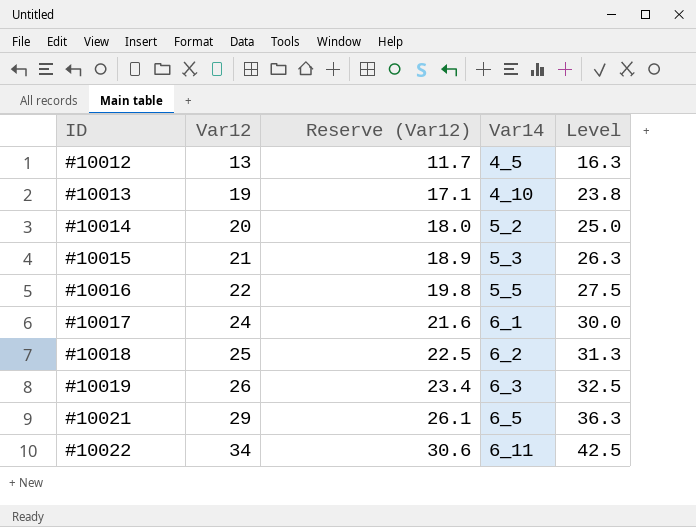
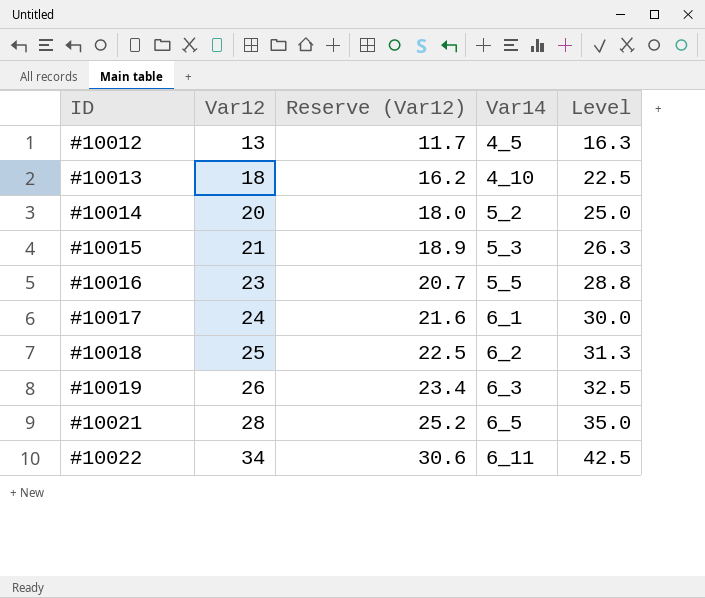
#10013 | Var12: 19 -> 18
#10013 | Reserve (Var12): 17.1 -> 16.2
#10013 | Level: 23.8 -> 22.5
#10016 | Var12: 22 -> 23
#10016 | Reserve (Var12): 19.8 -> 20.7
#10016 | Level: 27.5 -> 28.8
#10021 | Var12: 29 -> 28
#10021 | Reserve (Var12): 26.1 -> 25.2
#10021 | Level: 36.3 -> 35.0

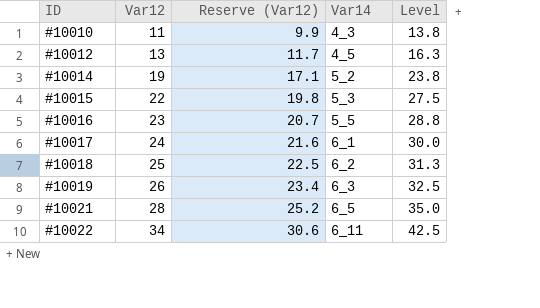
row #10013: 18 | 16.2 | 4_10 | 22.5 -> none
row #10010: none -> 11 | 9.9 | 4_3 | 13.8
#10014 | Var12: 20 -> 19
#10014 | Reserve (Var12): 18.0 -> 17.1
#10014 | Level: 25.0 -> 23.8
#10015 | Var12: 21 -> 22
#10015 | Reserve (Var12): 18.9 -> 19.8
#10015 | Level: 26.3 -> 27.5

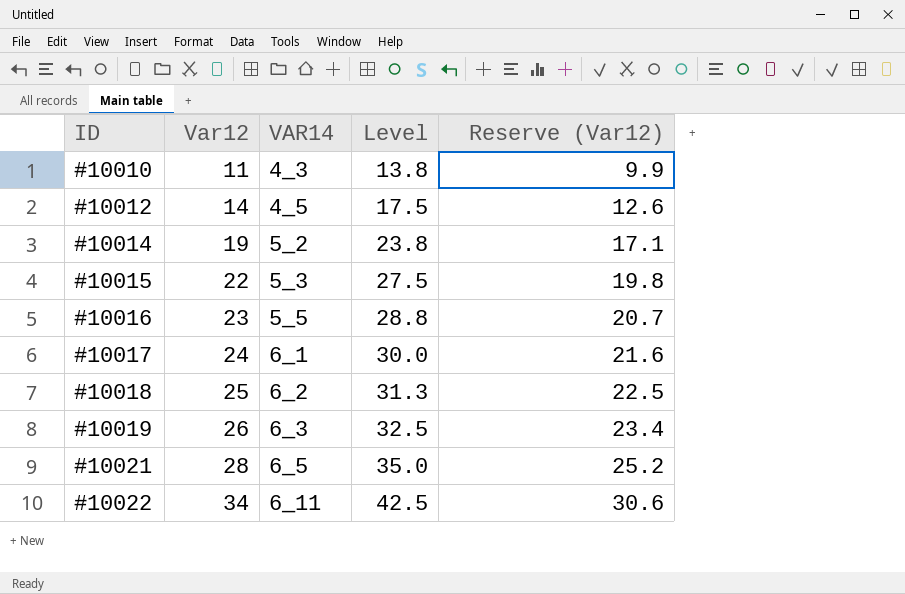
column name: Var14 -> VAR14
column Reserve (Var12) | position: 3 -> 5
#10012 | Var12: 13 -> 14
#10012 | Level: 16.3 -> 17.5
#10012 | Reserve (Var12): 11.7 -> 12.6

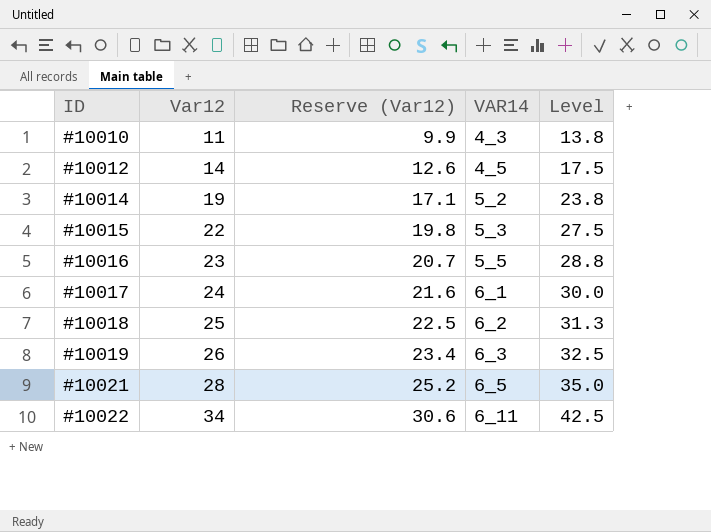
column Reserve (Var12) | position: 5 -> 3

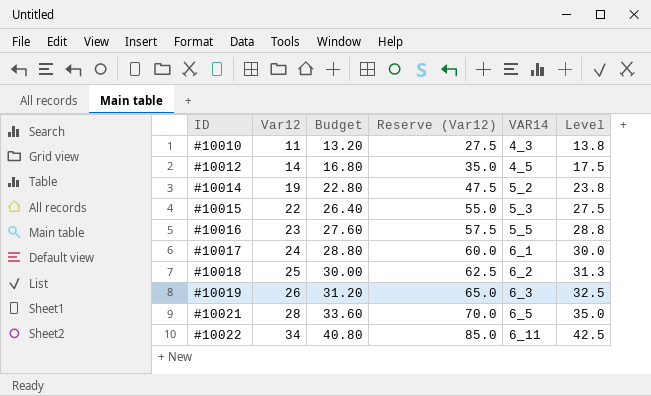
column Budget | formula: none -> [Var12] * 1.2
column Reserve (Var12) | formula: [Var12] * 0.9 -> [Var12] * 2.5

